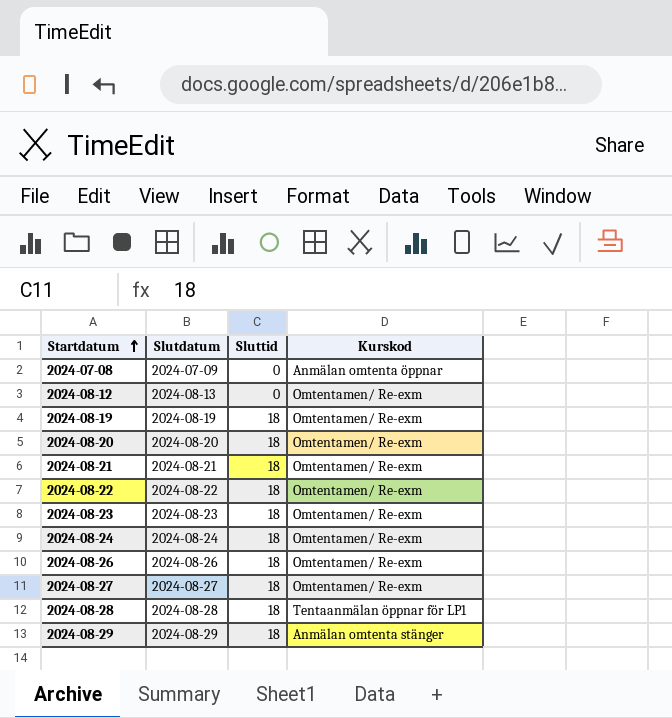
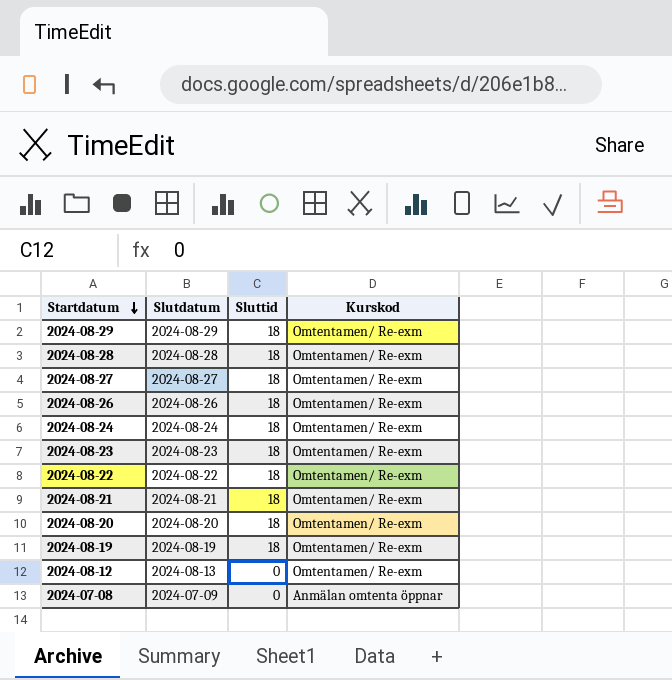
row order: Startdatum ascending -> Startdatum descending
2024-08-29 | Kurskod: Anmälan omtenta stänger -> Omtentamen/ Re-exm
2024-08-28 | Kurskod: Tentaanmälan öppnar för LP1 -> Omtentamen/ Re-exm

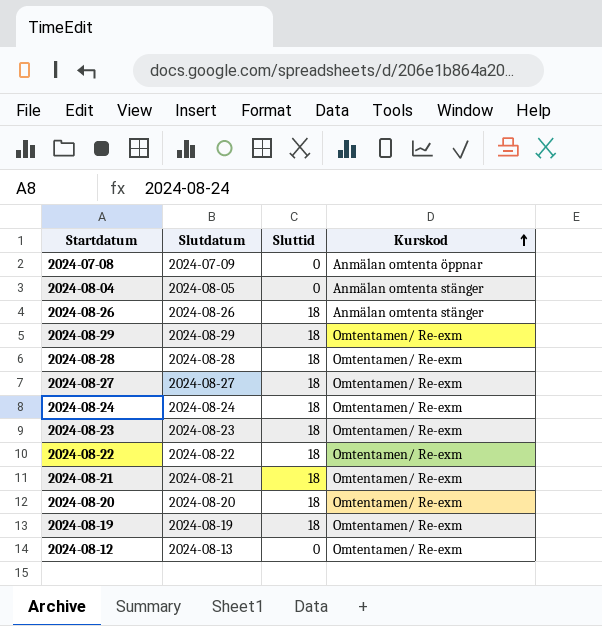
row order: Startdatum descending -> Kurskod ascending
row 2024-08-04: none -> 2024-08-05 | 0 | Anmälan omtenta stänger
2024-08-26 | Kurskod: Omtentamen/ Re-exm -> Anmälan omtenta stänger

